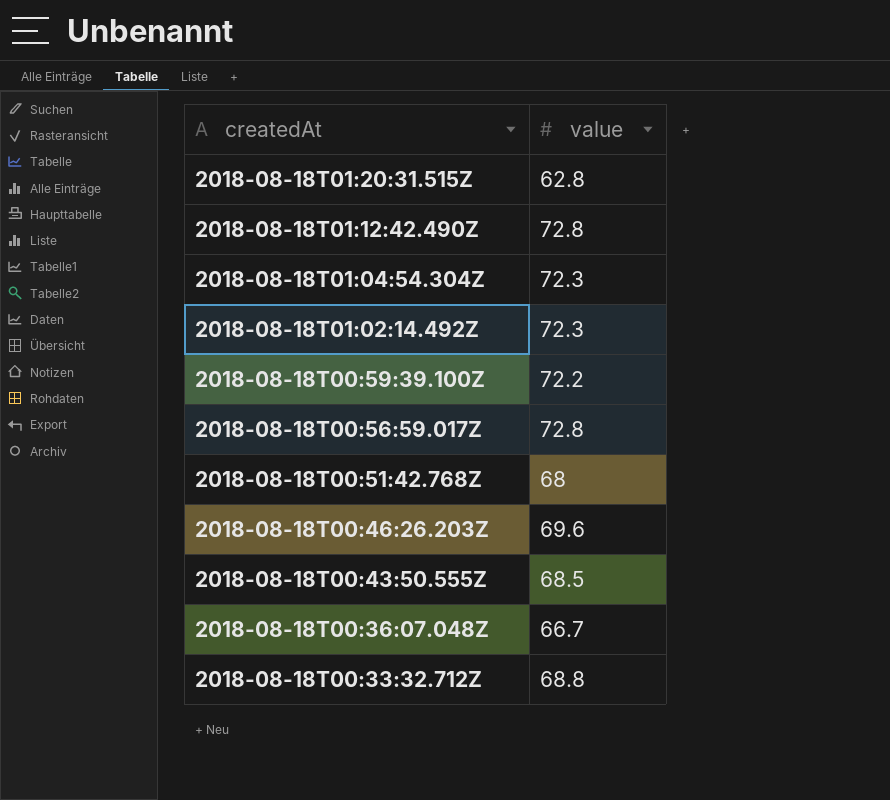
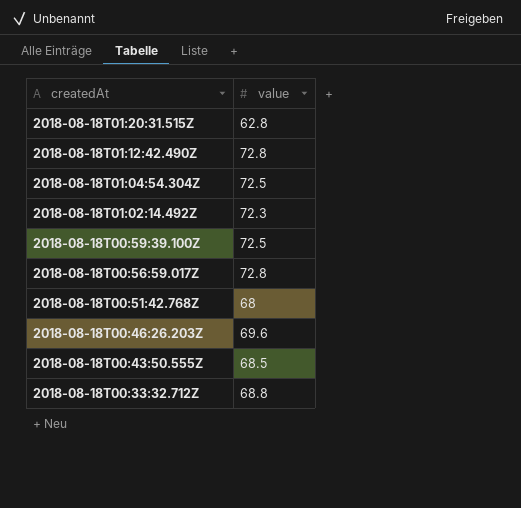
row 2018-08-18T00:36:07.048Z: 66.7 -> none
2018-08-18T01:04:54.304Z | value: 72.3 -> 72.5
2018-08-18T00:59:39.100Z | value: 72.2 -> 72.5

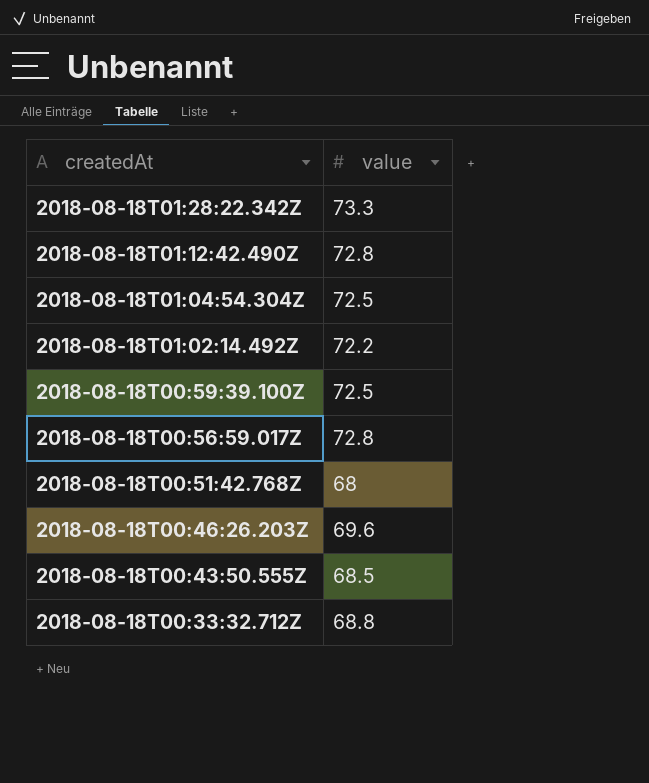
row 2018-08-18T01:20:31.515Z: 62.8 -> none
row 2018-08-18T01:28:22.342Z: none -> 73.3
2018-08-18T01:02:14.492Z | value: 72.3 -> 72.2

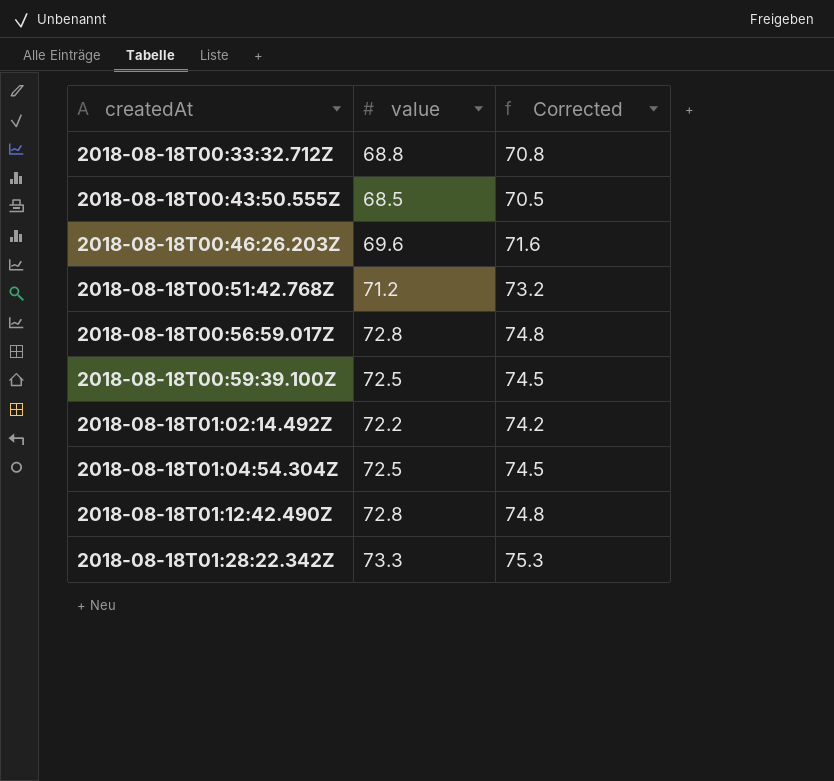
row order: createdAt descending -> createdAt ascending
column Corrected | formula: none -> [value] + 2
2018-08-18T00:51:42.768Z | value: 68 -> 71.2

